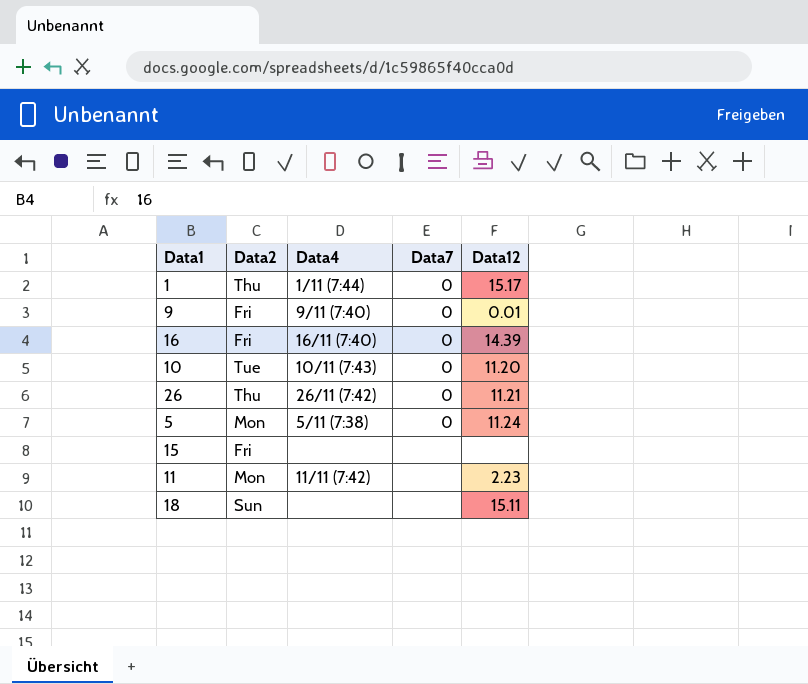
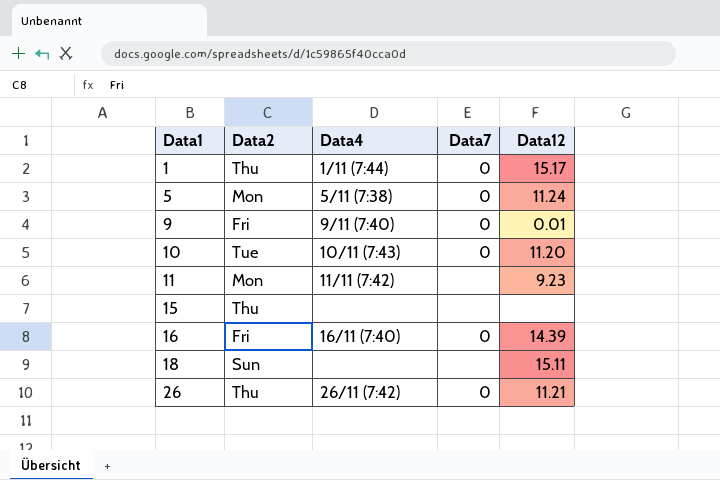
row order: none -> Data1 ascending
11 | Data12: 2.23 -> 9.23
15 | Data2: Fri -> Thu

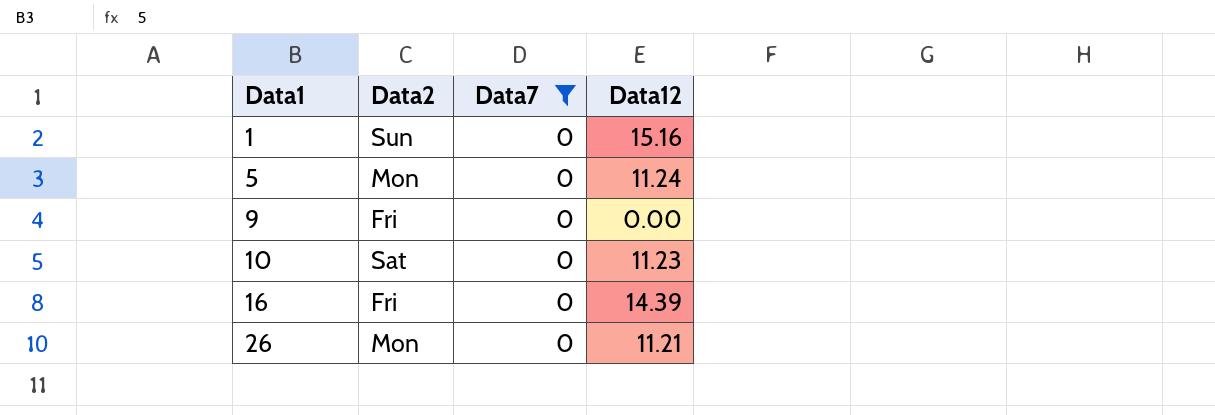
filter: none -> Data7 = 0
column Data4 | position: 3 -> none
1 | Data2: Thu -> Sun
1 | Data12: 15.17 -> 15.16
9 | Data12: 0.01 -> 0.00
10 | Data2: Tue -> Sat
10 | Data12: 11.20 -> 11.23
26 | Data2: Thu -> Mon

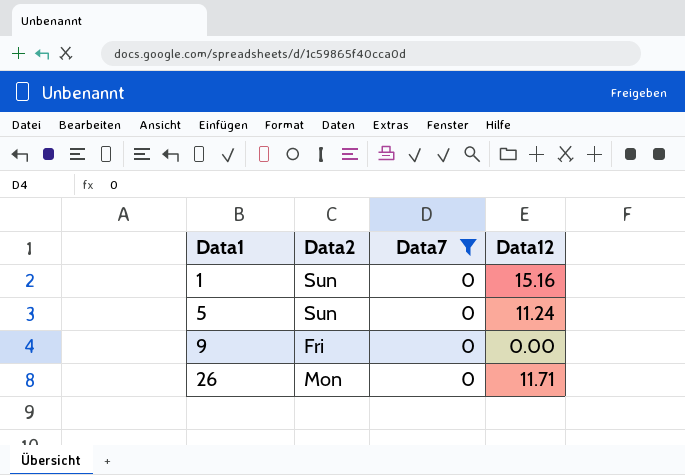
row 10: Sat | 0 | 11.23 -> none
row 16: Fri | 0 | 14.39 -> none
5 | Data2: Mon -> Sun
26 | Data12: 11.21 -> 11.71

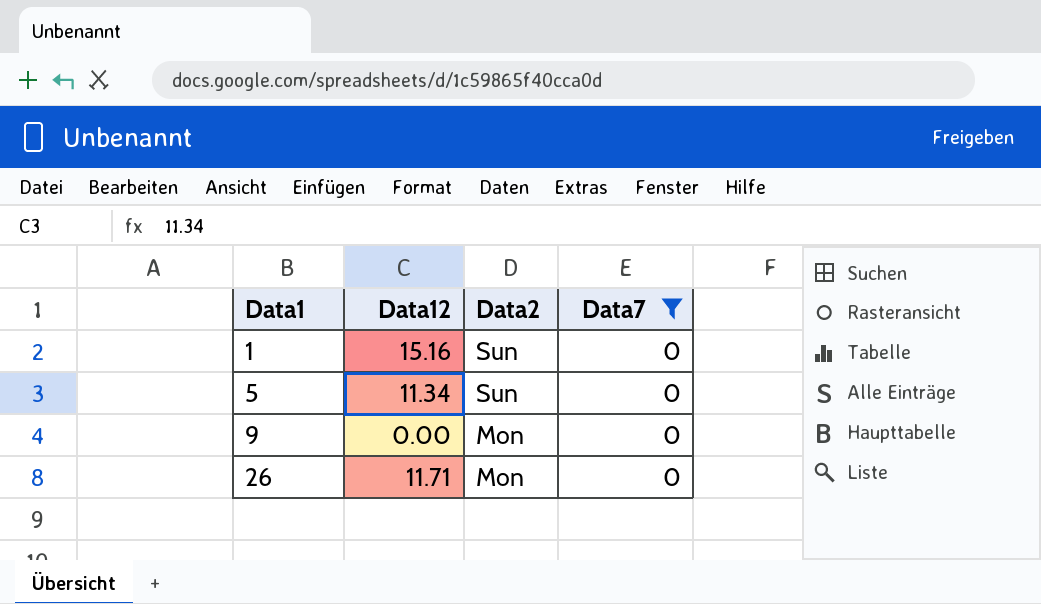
column Data12 | position: 4 -> 2
5 | Data12: 11.24 -> 11.34
9 | Data2: Fri -> Mon

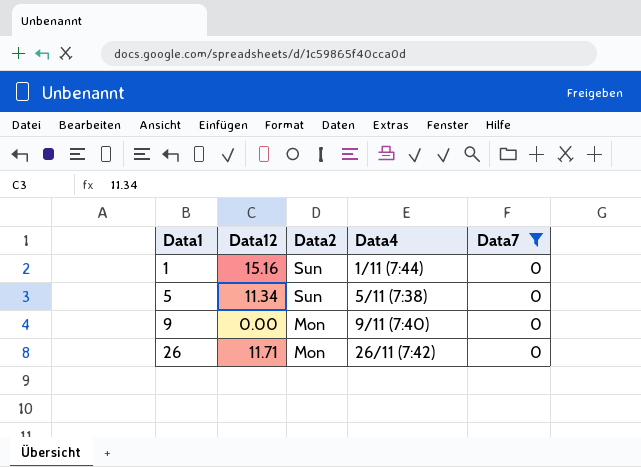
column Data4 | position: none -> 4

